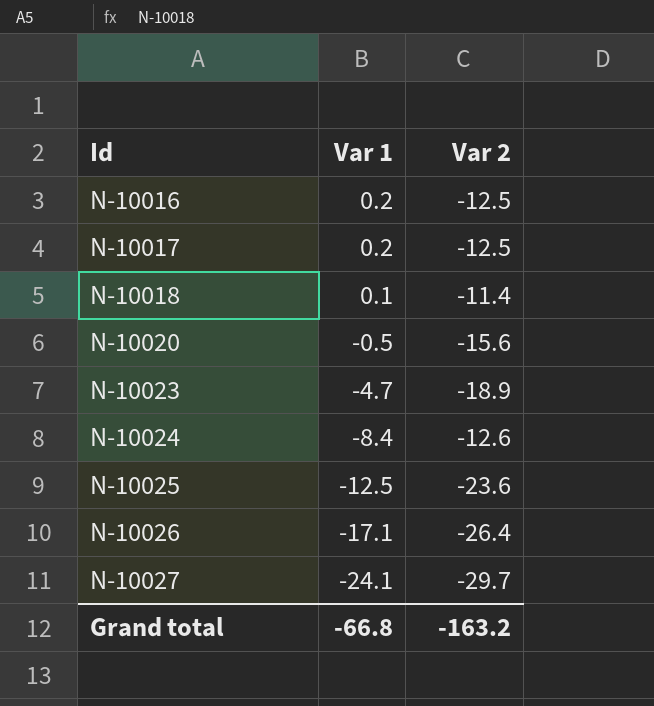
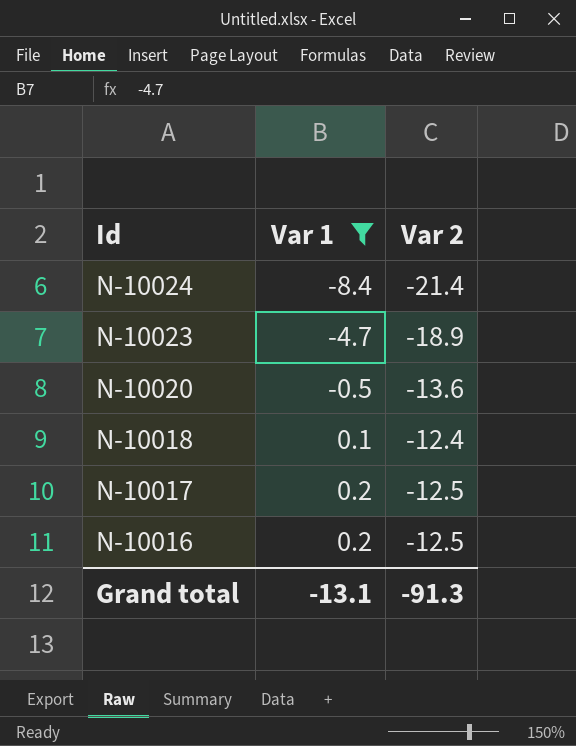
filter: none -> Var 1 >= -8.4
row order: Id ascending -> Id descending
N-10024 | Var 2: -12.6 -> -21.4
N-10020 | Var 2: -15.6 -> -13.6
N-10018 | Var 2: -11.4 -> -12.4
Grand total | Var 1: -66.8 -> -13.1
Grand total | Var 2: -163.2 -> -91.3

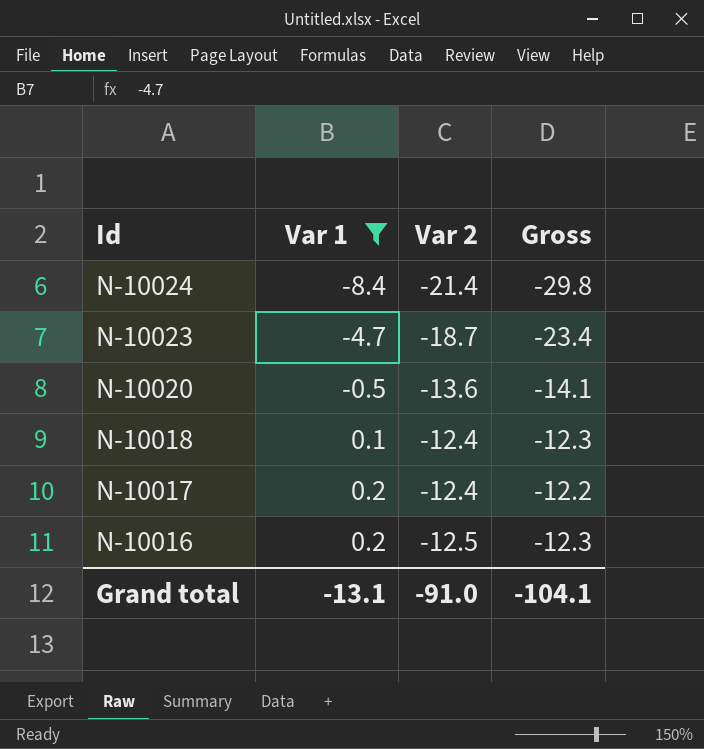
column Gross | formula: none -> [Var 1] + [Var 2]
N-10023 | Var 2: -18.9 -> -18.7
N-10017 | Var 2: -12.5 -> -12.4
Grand total | Var 2: -91.3 -> -91.0

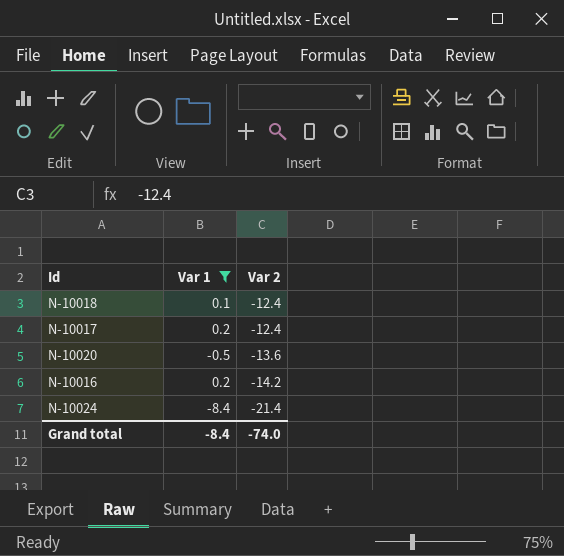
row order: Id descending -> Var 2 descending
column Gross | formula: [Var 1] + [Var 2] -> none
row N-10023: -4.7 | -18.7 | -23.4 -> none
N-10016 | Var 2: -12.5 -> -14.2
Grand total | Var 1: -13.1 -> -8.4
Grand total | Var 2: -91.0 -> -74.0

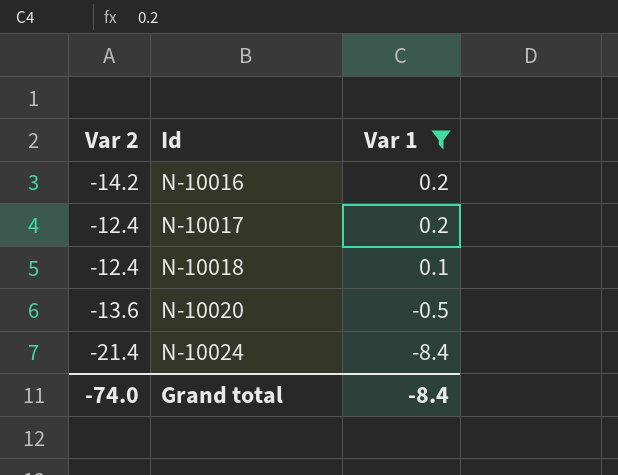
row order: Var 2 descending -> Id ascending
column Var 2 | position: 3 -> 1

